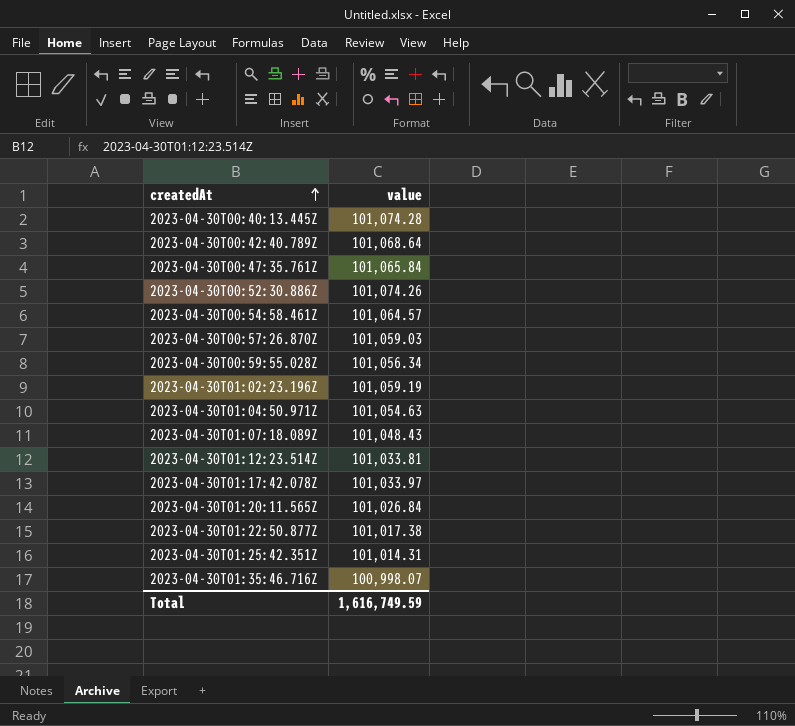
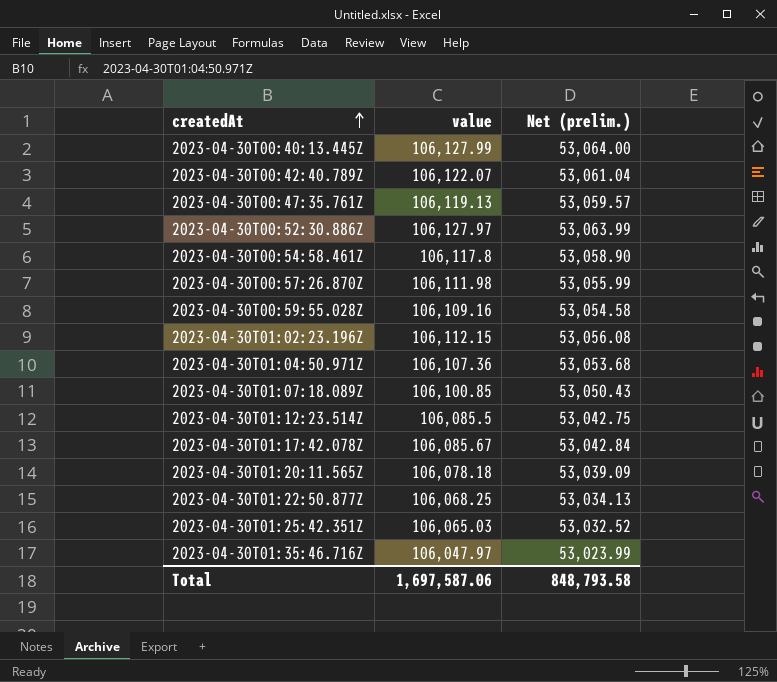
column Net (prelim.) | formula: none -> [value] * 0.5
2023-04-30T00:40:13.445Z | value: 101,074.28 -> 106,127.99
2023-04-30T00:42:40.789Z | value: 101,068.64 -> 106,122.07
2023-04-30T00:47:35.761Z | value: 101,065.84 -> 106,119.13
2023-04-30T00:52:30.886Z | value: 101,074.26 -> 106,127.97
2023-04-30T00:54:58.461Z | value: 101,064.57 -> 106,117.8
2023-04-30T00:57:26.870Z | value: 101,059.03 -> 106,111.98
2023-04-30T00:59:55.028Z | value: 101,056.34 -> 106,109.16
2023-04-30T01:02:23.196Z | value: 101,059.19 -> 106,112.15
2023-04-30T01:04:50.971Z | value: 101,054.63 -> 106,107.36
2023-04-30T01:07:18.089Z | value: 101,048.43 -> 106,100.85
2023-04-30T01:12:23.514Z | value: 101,033.81 -> 106,085.5
2023-04-30T01:17:42.078Z | value: 101,033.97 -> 106,085.67
2023-04-30T01:20:11.565Z | value: 101,026.84 -> 106,078.18
2023-04-30T01:22:50.877Z | value: 101,017.38 -> 106,068.25
2023-04-30T01:25:42.351Z | value: 101,014.31 -> 106,065.03
2023-04-30T01:35:46.716Z | value: 100,998.07 -> 106,047.97
Total | value: 1,616,749.59 -> 1,697,587.06

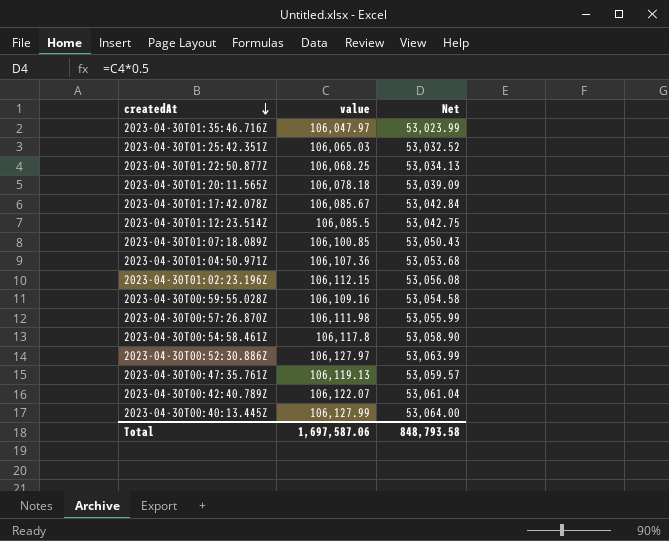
row order: createdAt ascending -> createdAt descending
column name: Net (prelim.) -> Net

